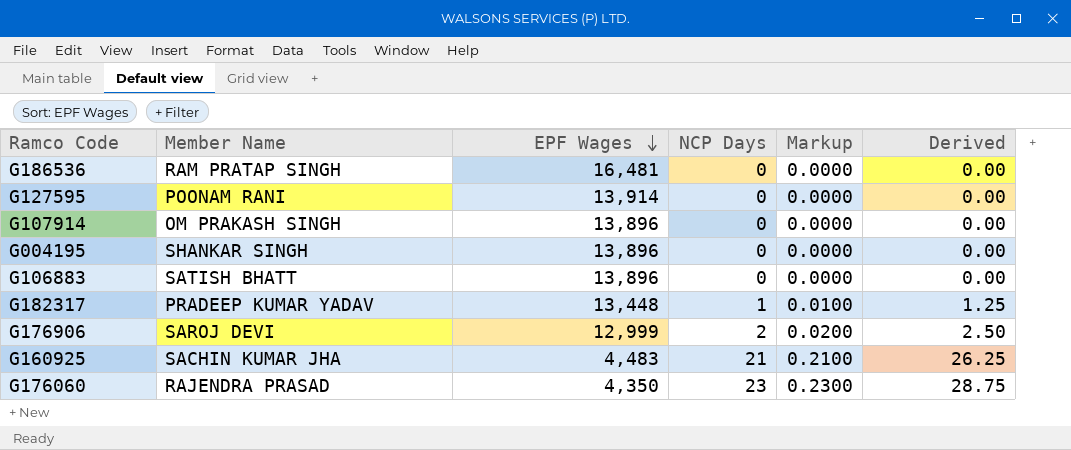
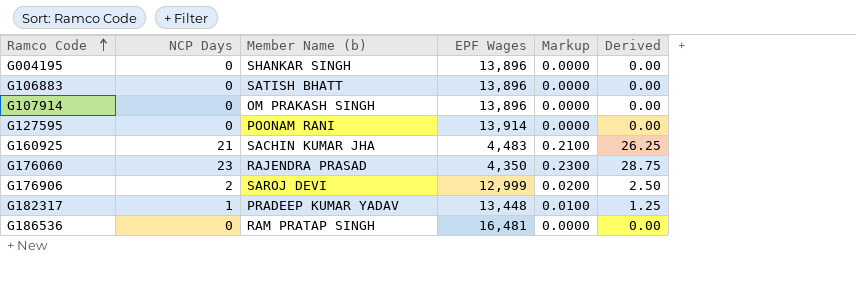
row order: EPF Wages descending -> Ramco Code ascending
column NCP Days | position: 4 -> 2
column name: Member Name -> Member Name (b)

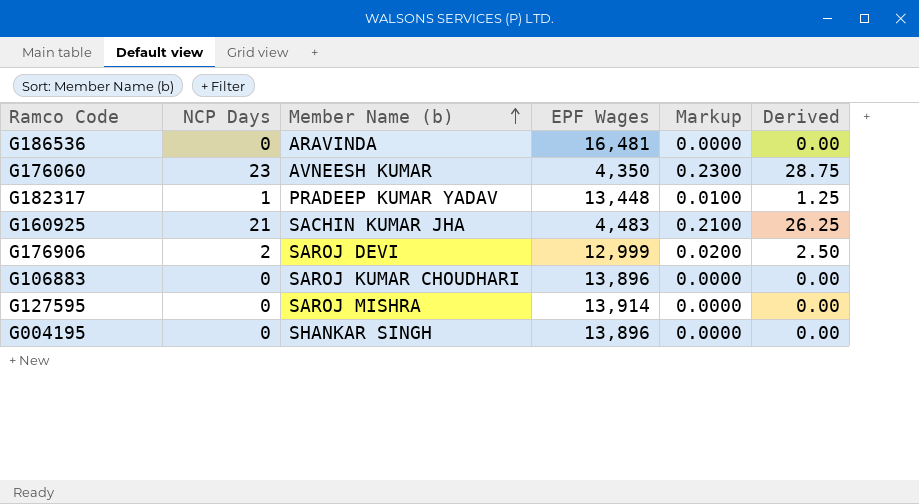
row order: Ramco Code ascending -> Member Name (b) ascending
row G107914: 0 | OM PRAKASH SINGH | 13,896 | 0.0000 | 0.00 -> none
G186536 | Member Name (b): RAM PRATAP SINGH -> ARAVINDA
G176060 | Member Name (b): RAJENDRA PRASAD -> AVNEESH KUMAR
G106883 | Member Name (b): SATISH BHATT -> SAROJ KUMAR CHOUDHARI
G127595 | Member Name (b): POONAM RANI -> SAROJ MISHRA

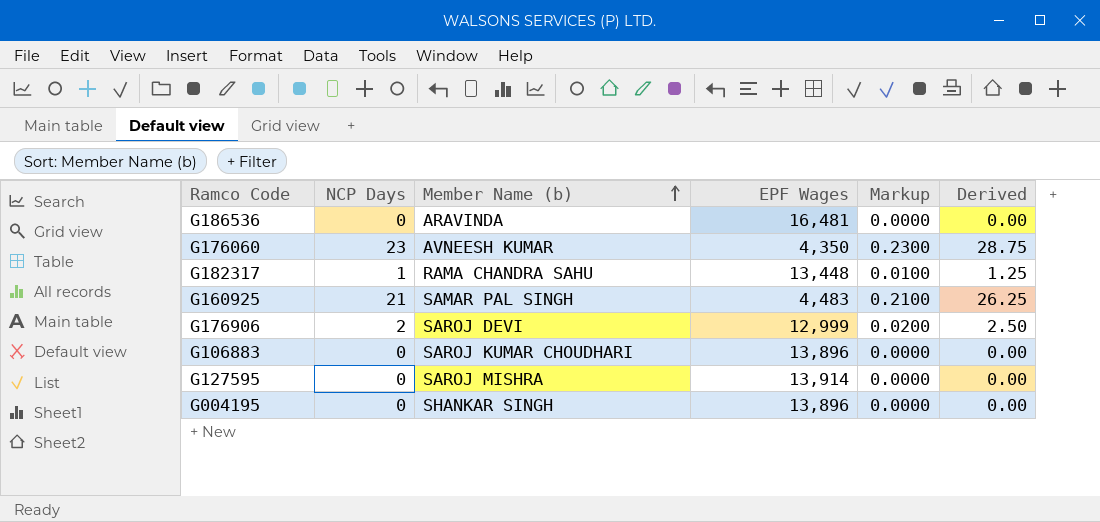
G182317 | Member Name (b): PRADEEP KUMAR YADAV -> RAMA CHANDRA SAHU
G160925 | Member Name (b): SACHIN KUMAR JHA -> SAMAR PAL SINGH

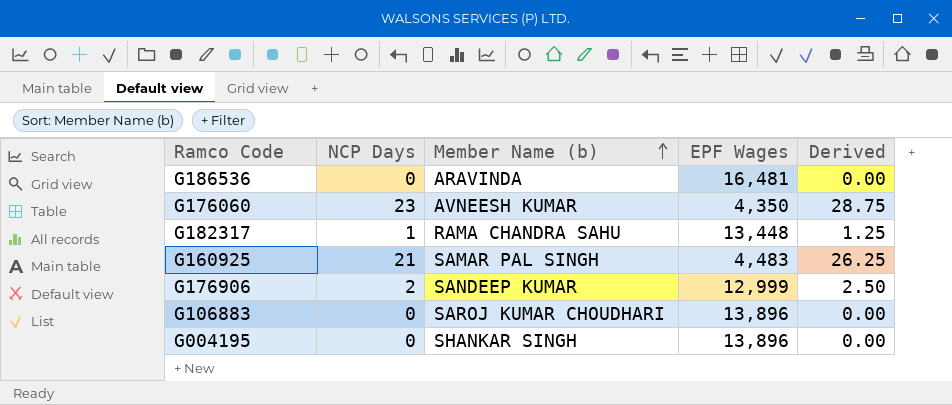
column Markup | formula: [NCP Days] * 0.01 -> none
row G127595: 0 | SAROJ MISHRA | 13,914 | 0.0000 | 0.00 -> none
G176906 | Member Name (b): SAROJ DEVI -> SANDEEP KUMAR

